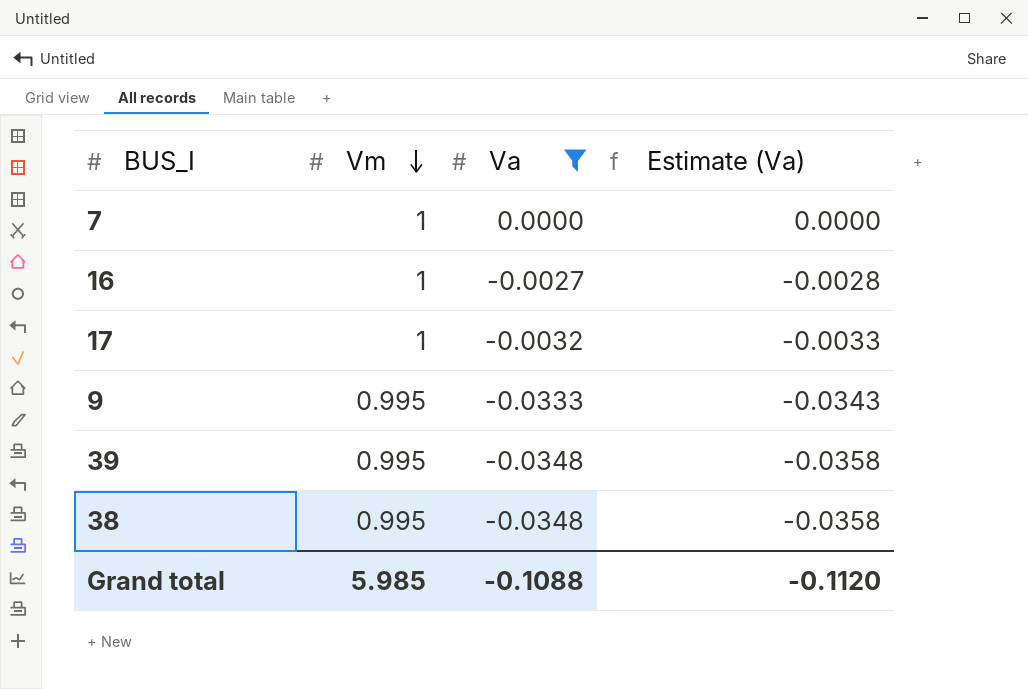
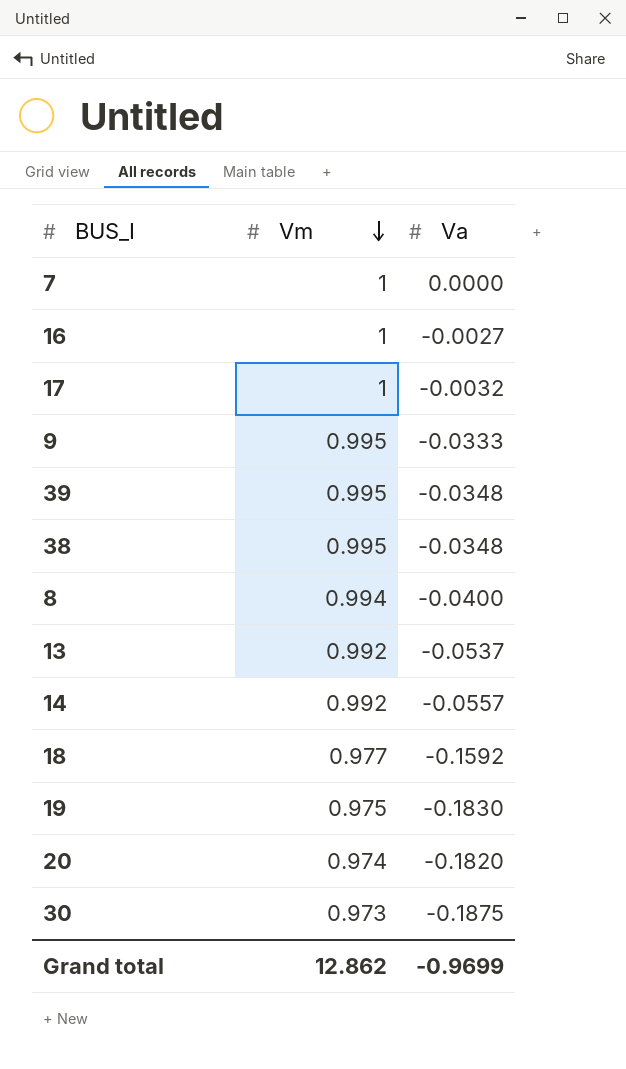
filter: Va >= -0.0348 -> none
column Estimate (Va) | formula: [Va] * 1.03 -> none
Grand total | Vm: 5.985 -> 12.862
Grand total | Va: -0.1088 -> -0.9699

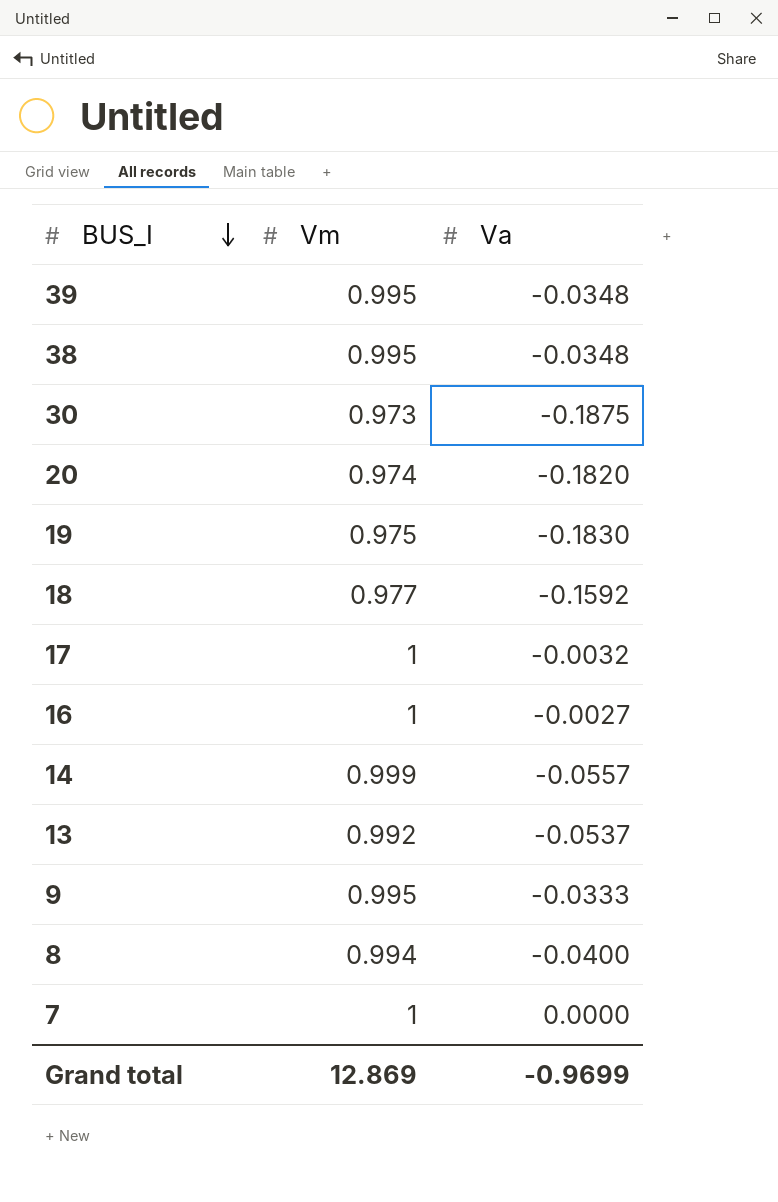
row order: Vm descending -> BUS_I descending
14 | Vm: 0.992 -> 0.999
Grand total | Vm: 12.862 -> 12.869

